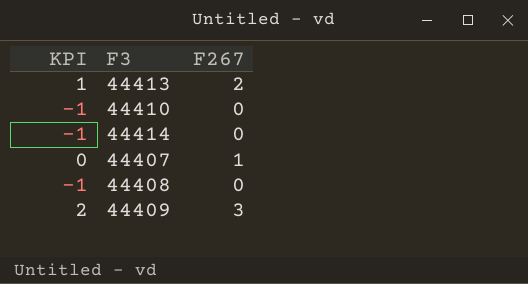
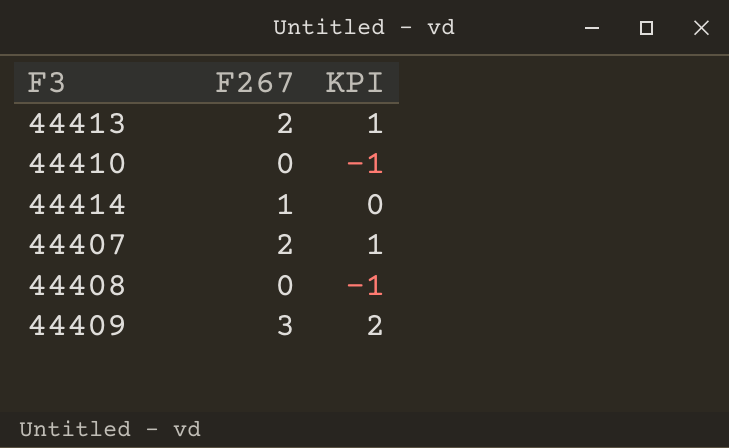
column KPI | position: 1 -> 3
44414 | F267: 0 -> 1
44414 | KPI: -1 -> 0
44407 | F267: 1 -> 2
44407 | KPI: 0 -> 1

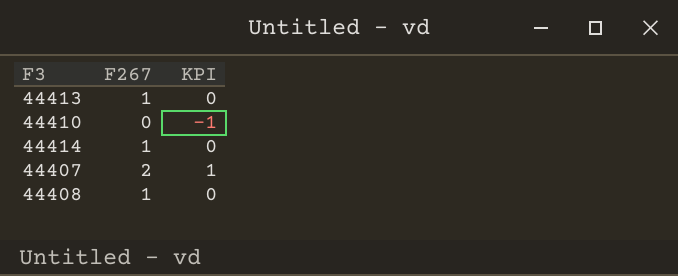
row 44409: 3 | 2 -> none
44413 | F267: 2 -> 1
44413 | KPI: 1 -> 0
44408 | F267: 0 -> 1
44408 | KPI: -1 -> 0

